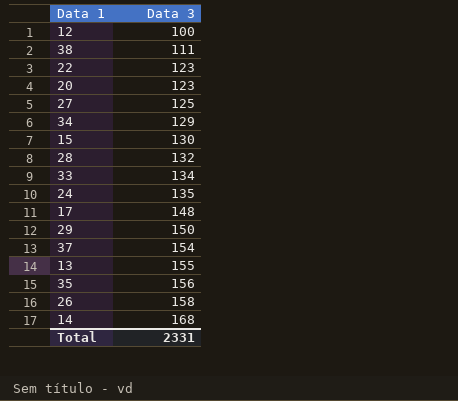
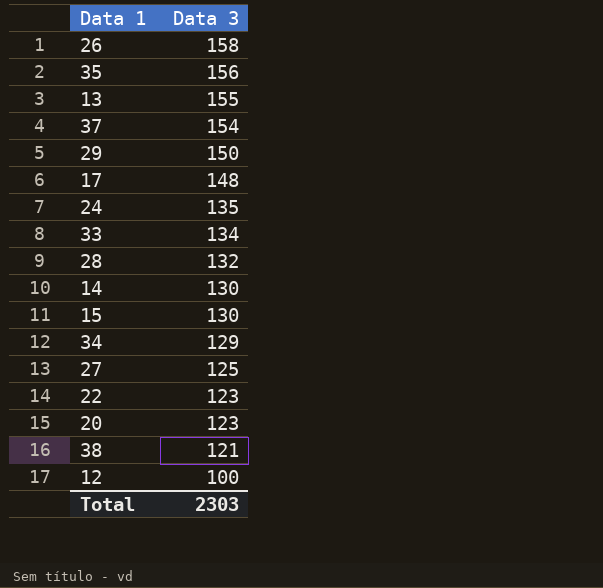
row order: Data 3 ascending -> Data 3 descending
14 | Data 3: 168 -> 130
38 | Data 3: 111 -> 121
Total | Data 3: 2331 -> 2303

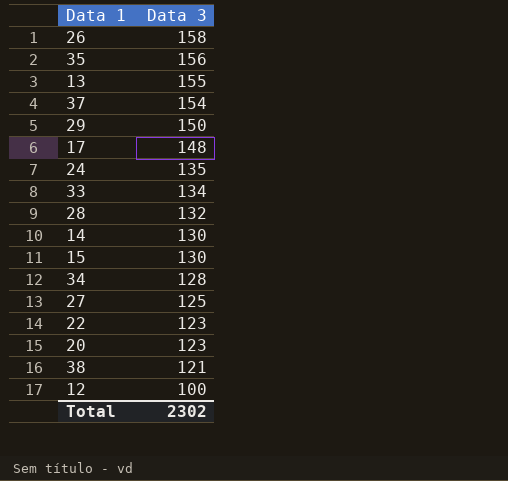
34 | Data 3: 129 -> 128
Total | Data 3: 2303 -> 2302

